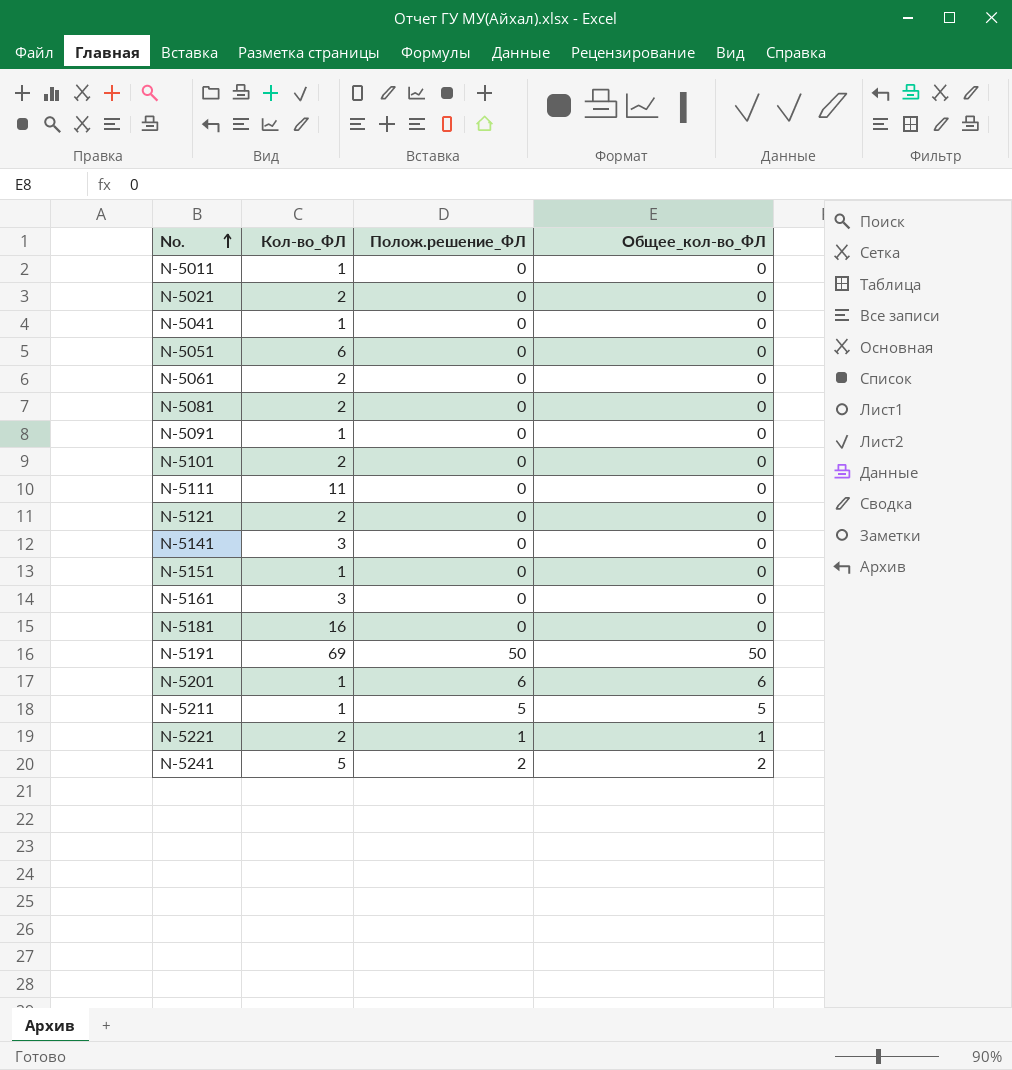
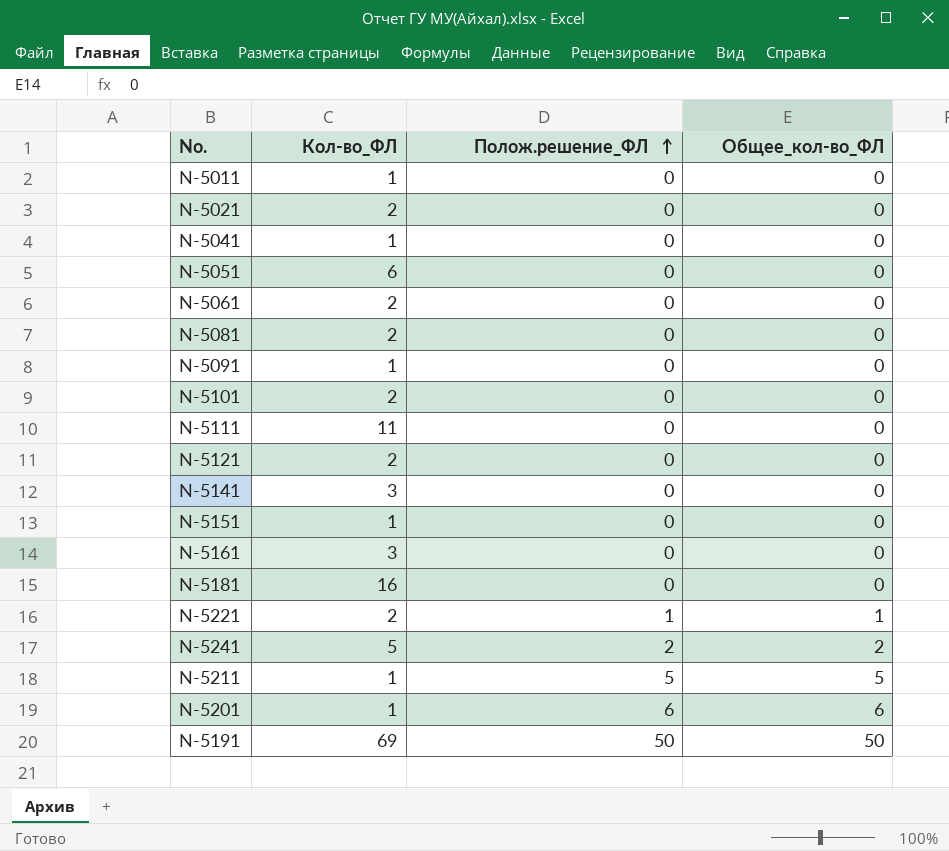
row order: No. ascending -> Полож.решение_ФЛ ascending

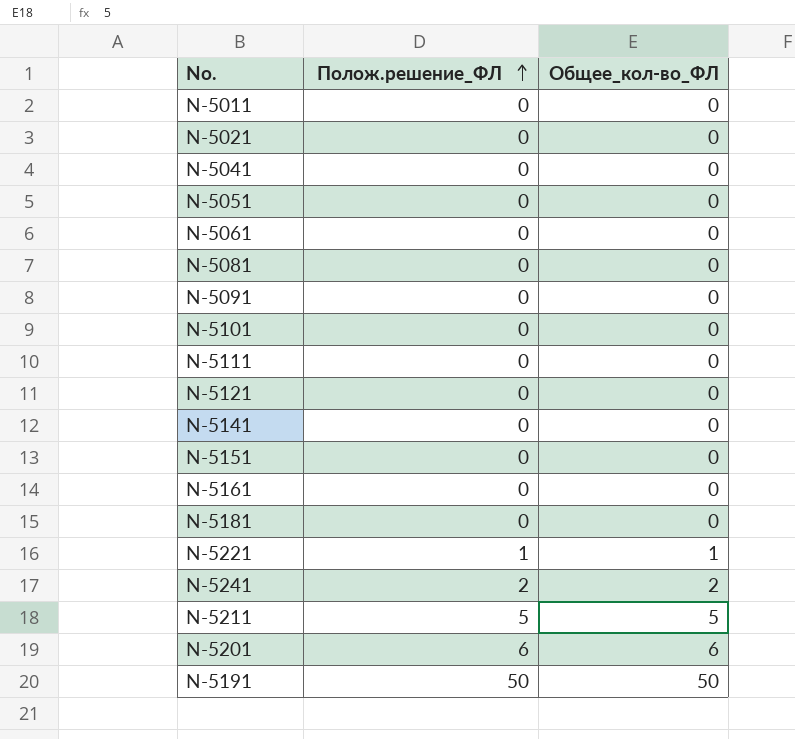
column Кол-во_ФЛ | position: 2 -> none

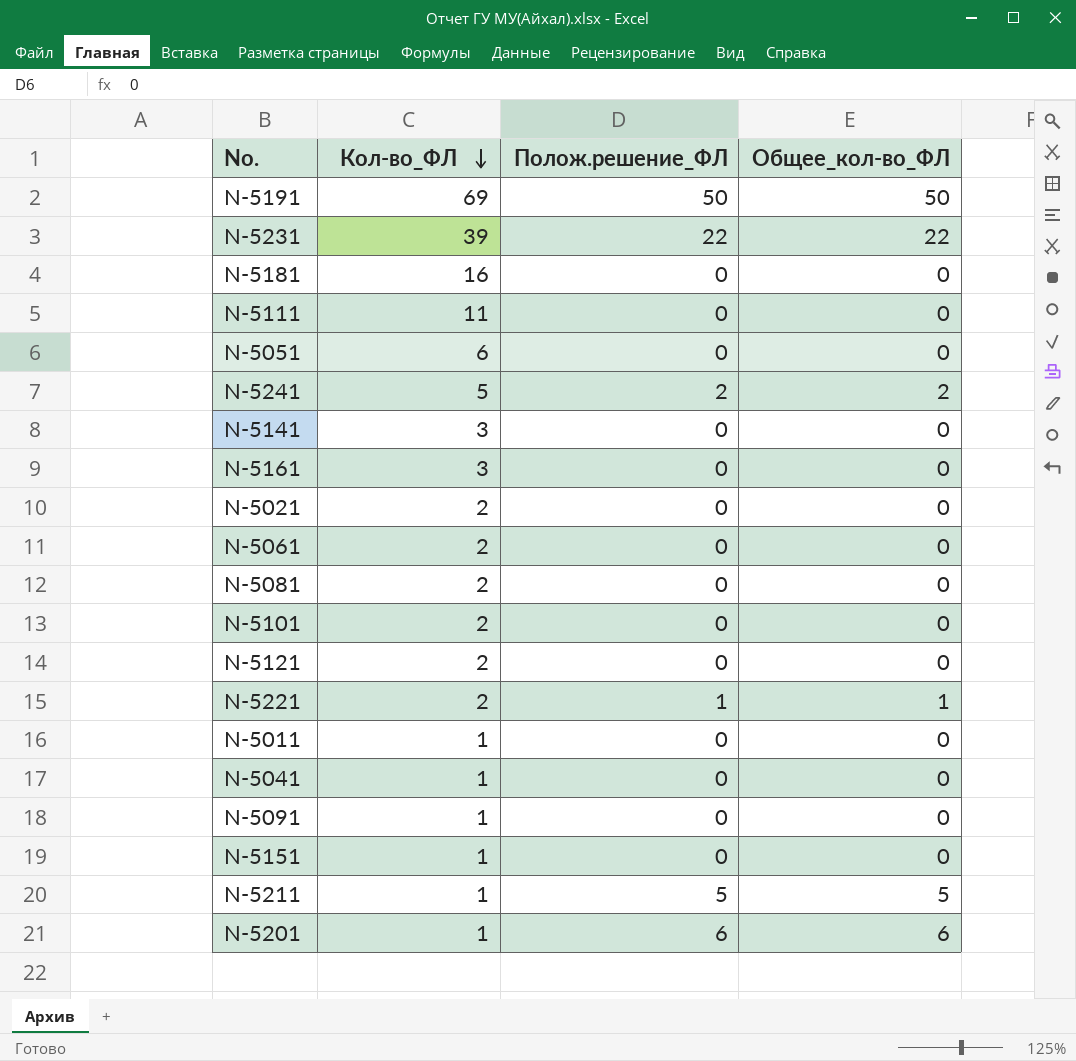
row order: Полож.решение_ФЛ ascending -> Кол-во_ФЛ descending
column Кол-во_ФЛ | position: none -> 2
row N-5231: none -> 39 | 22 | 22

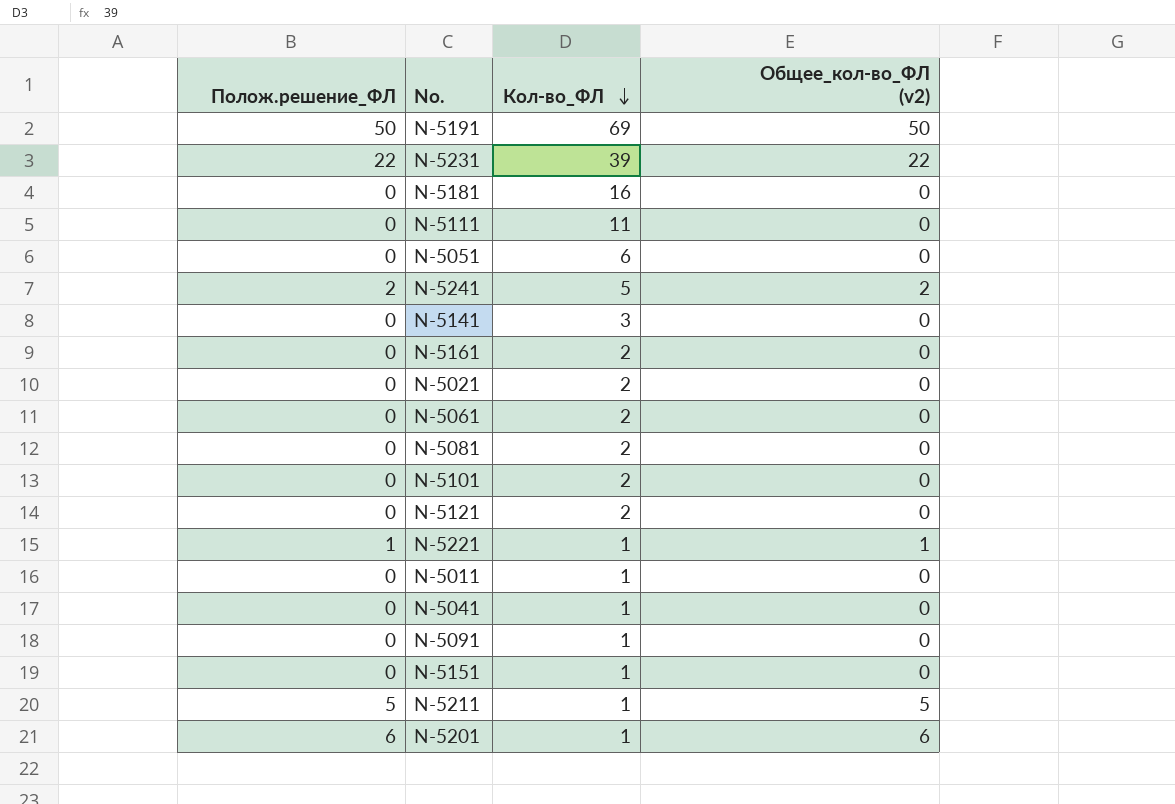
column Полож.решение_ФЛ | position: 3 -> 1
column name: Общее_кол-во_ФЛ -> Общее_кол-во_ФЛ (v2)
N-5161 | Кол-во_ФЛ: 3 -> 2
N-5221 | Кол-во_ФЛ: 2 -> 1

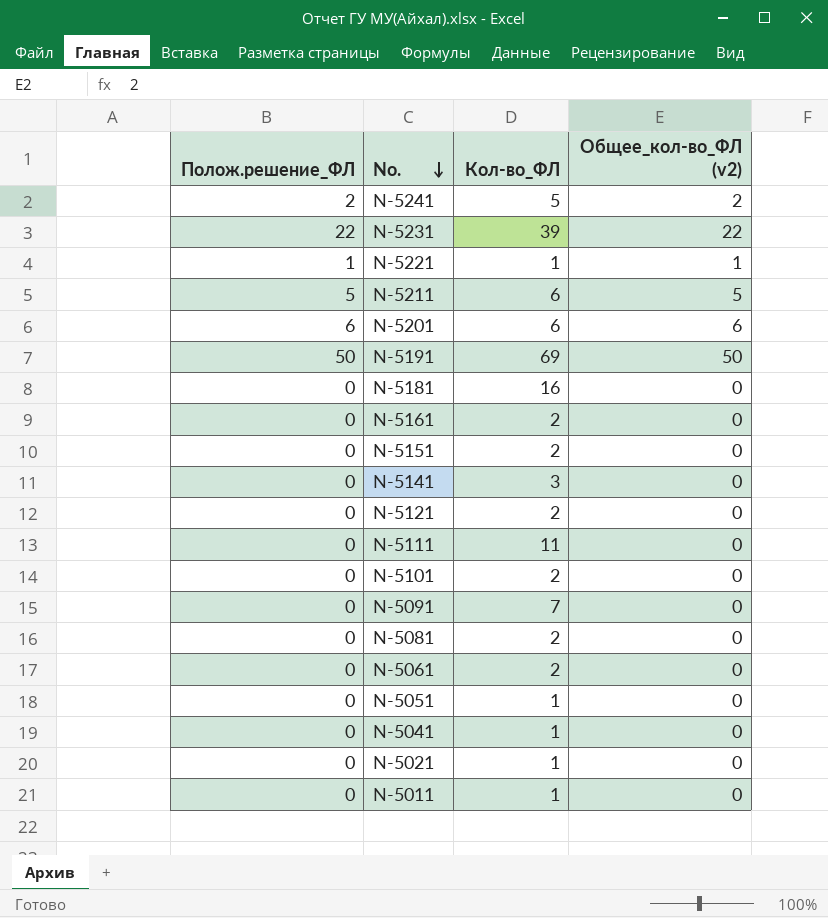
row order: Кол-во_ФЛ descending -> No. descending
N-5211 | Кол-во_ФЛ: 1 -> 6
N-5201 | Кол-во_ФЛ: 1 -> 6
N-5151 | Кол-во_ФЛ: 1 -> 2
N-5091 | Кол-во_ФЛ: 1 -> 7
N-5051 | Кол-во_ФЛ: 6 -> 1
N-5021 | Кол-во_ФЛ: 2 -> 1

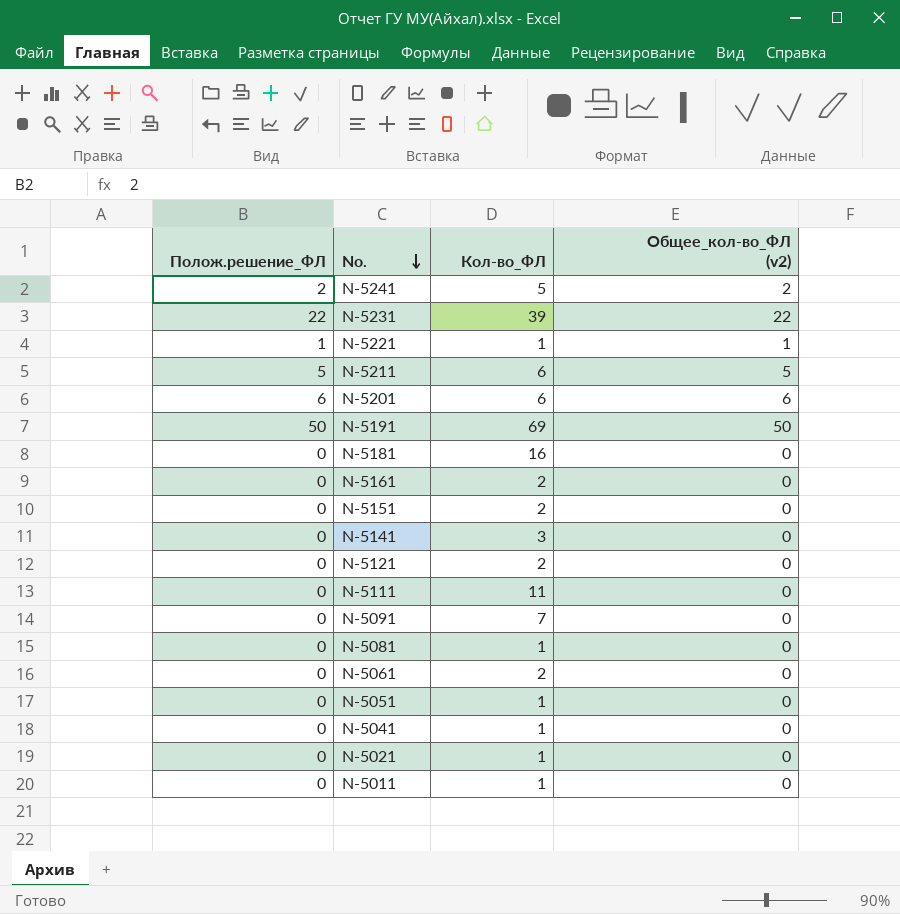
row N-5101: 0 | 2 | 0 -> none
N-5081 | Кол-во_ФЛ: 2 -> 1

